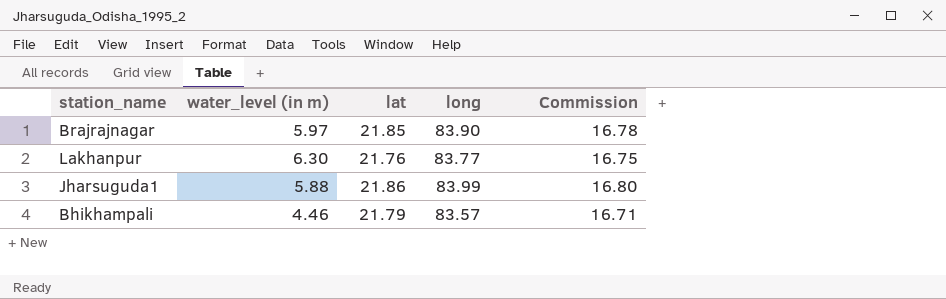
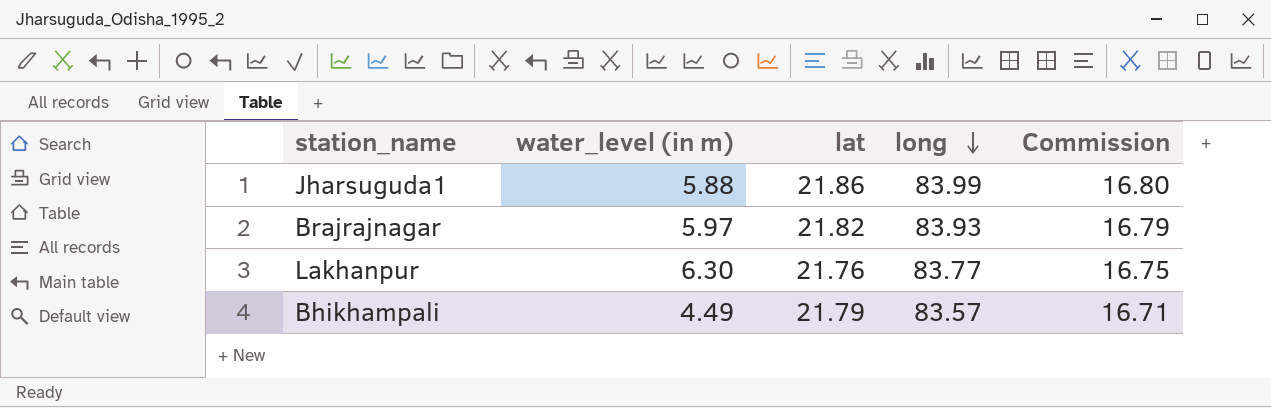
row order: none -> long descending
Brajrajnagar | lat: 21.85 -> 21.82
Brajrajnagar | long: 83.90 -> 83.93
Brajrajnagar | Commission: 16.78 -> 16.79
Bhikhampali | water_level (in m): 4.46 -> 4.49

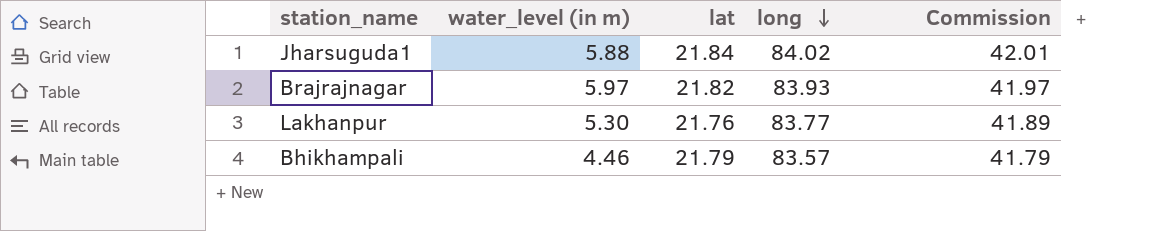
column Commission | formula: [long] * 0.2 -> [long] * 0.5
Jharsuguda1 | lat: 21.86 -> 21.84
Jharsuguda1 | long: 83.99 -> 84.02
Lakhanpur | water_level (in m): 6.30 -> 5.30
Bhikhampali | water_level (in m): 4.49 -> 4.46

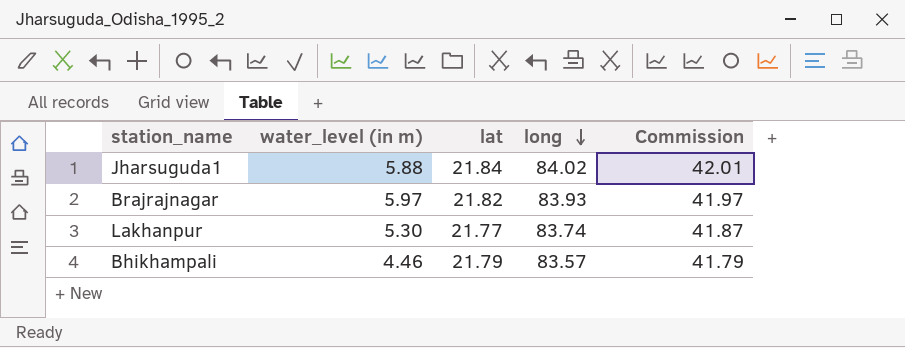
Lakhanpur | lat: 21.76 -> 21.77
Lakhanpur | long: 83.77 -> 83.74
Lakhanpur | Commission: 41.89 -> 41.87

